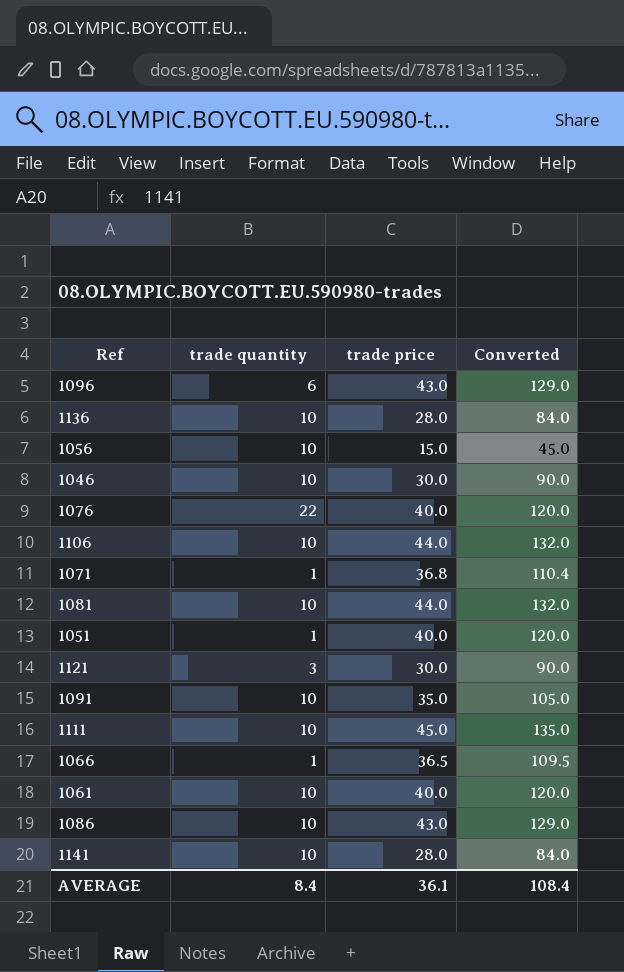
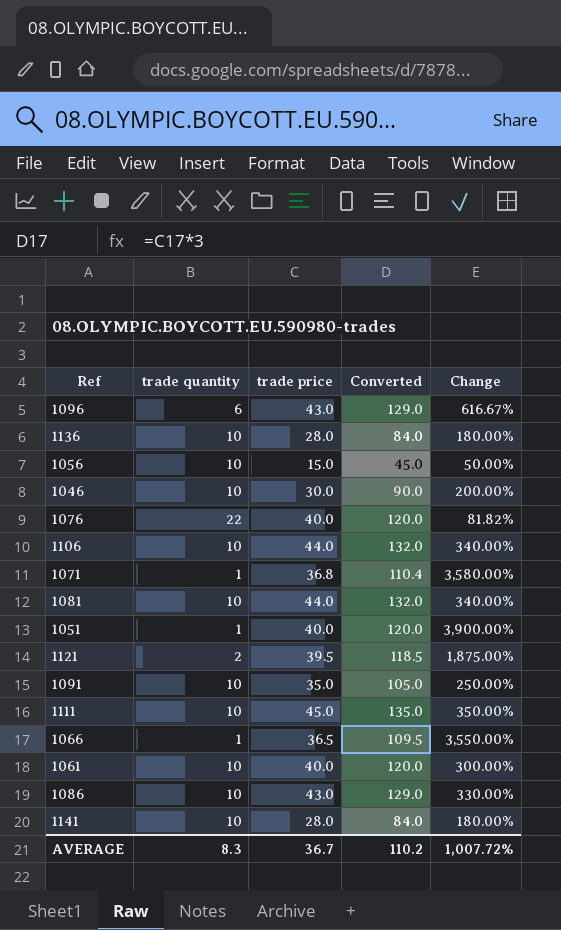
column Change | formula: none -> ([trade price] - [trade quantity]) / [trade quantity]
1121 | trade quantity: 3 -> 2
1121 | trade price: 30.0 -> 39.5
1121 | Converted: 90.0 -> 118.5
AVERAGE | trade quantity: 8.4 -> 8.3
AVERAGE | trade price: 36.1 -> 36.7
AVERAGE | Converted: 108.4 -> 110.2

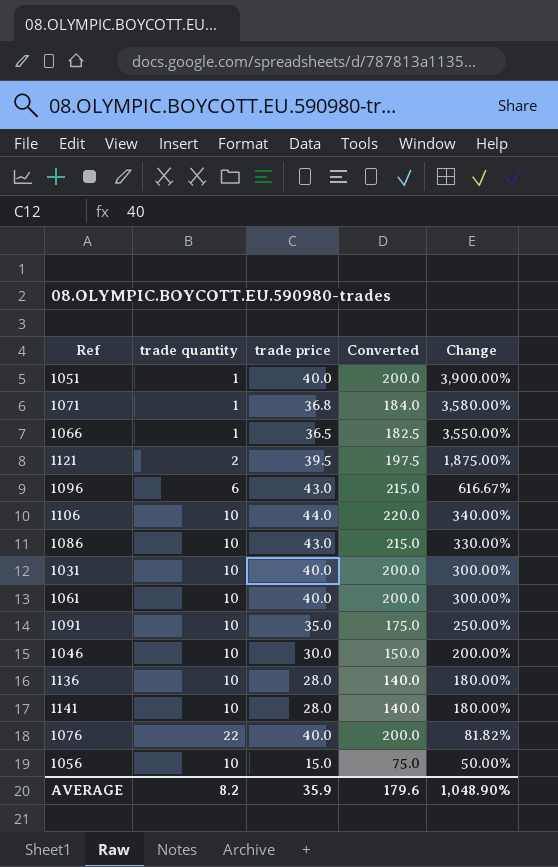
row order: none -> Change descending
column Converted | formula: [trade price] * 3 -> [trade price] * 5
row 1081: 10 | 44.0 | 132.0 | 340.00% -> none
row 1111: 10 | 45.0 | 135.0 | 350.00% -> none
row 1031: none -> 10 | 40.0 | 200.0 | 300.00%
AVERAGE | trade quantity: 8.3 -> 8.2
AVERAGE | trade price: 36.7 -> 35.9
AVERAGE | Converted: 110.2 -> 179.6
AVERAGE | Change: 1,007.72% -> 1,048.90%

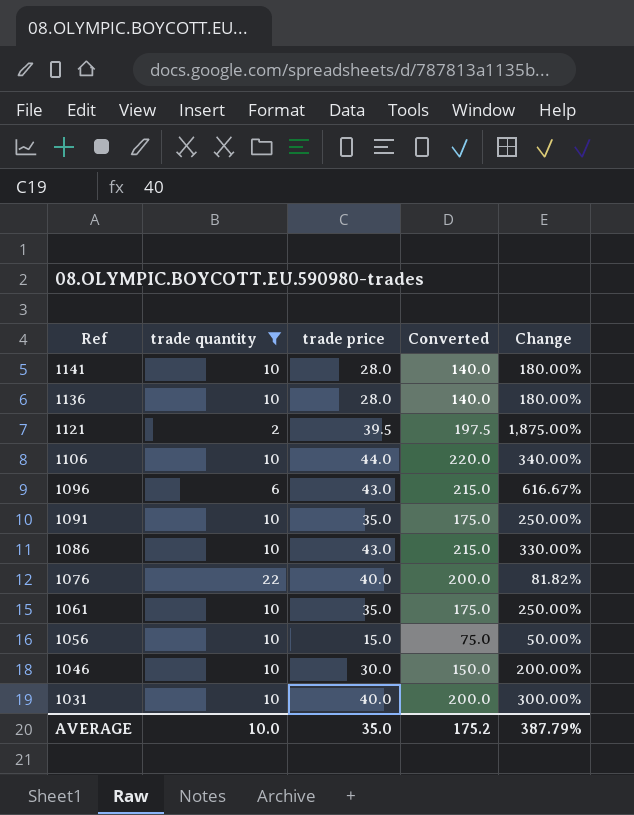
filter: none -> trade quantity != 1
row order: Change descending -> Ref descending
1061 | trade price: 40.0 -> 35.0
1061 | Converted: 200.0 -> 175.0
1061 | Change: 300.00% -> 250.00%
AVERAGE | trade quantity: 8.2 -> 10.0
AVERAGE | trade price: 35.9 -> 35.0
AVERAGE | Converted: 179.6 -> 175.2
AVERAGE | Change: 1,048.90% -> 387.79%

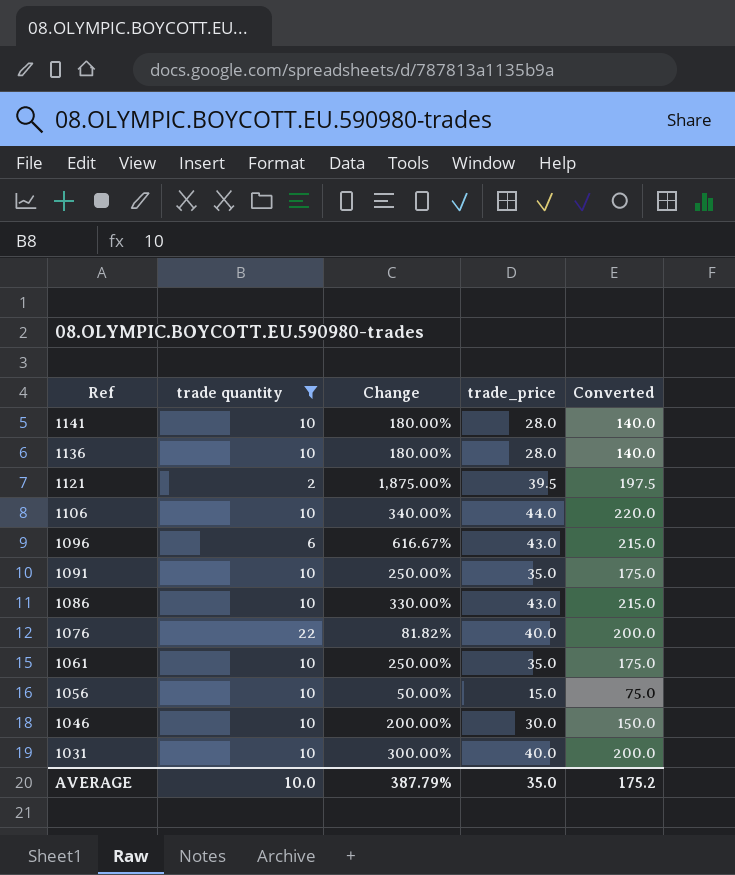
column Change | position: 5 -> 3
column name: trade price -> trade_price

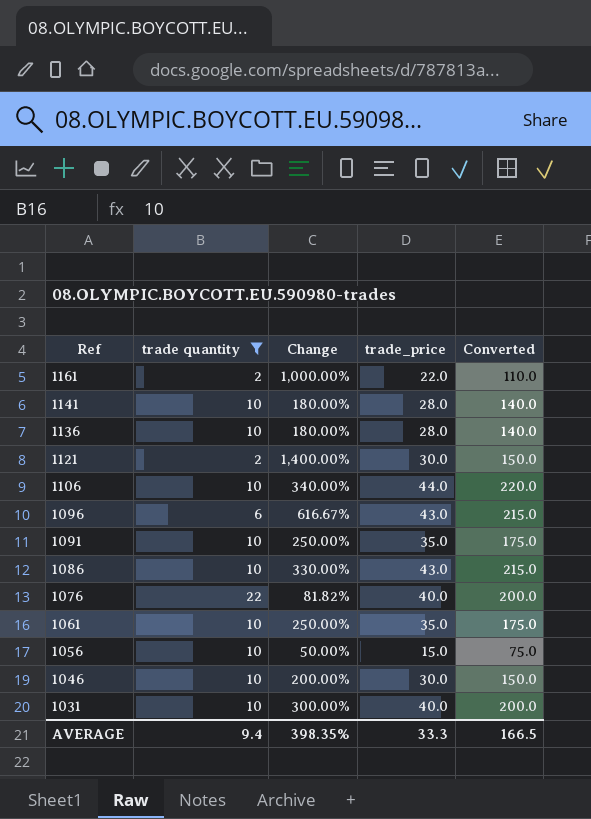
row 1161: none -> 2 | 1,000.00% | 22.0 | 110.0
1121 | Change: 1,875.00% -> 1,400.00%
1121 | trade_price: 39.5 -> 30.0
1121 | Converted: 197.5 -> 150.0
AVERAGE | trade quantity: 10.0 -> 9.4
AVERAGE | Change: 387.79% -> 398.35%
AVERAGE | trade_price: 35.0 -> 33.3
AVERAGE | Converted: 175.2 -> 166.5

